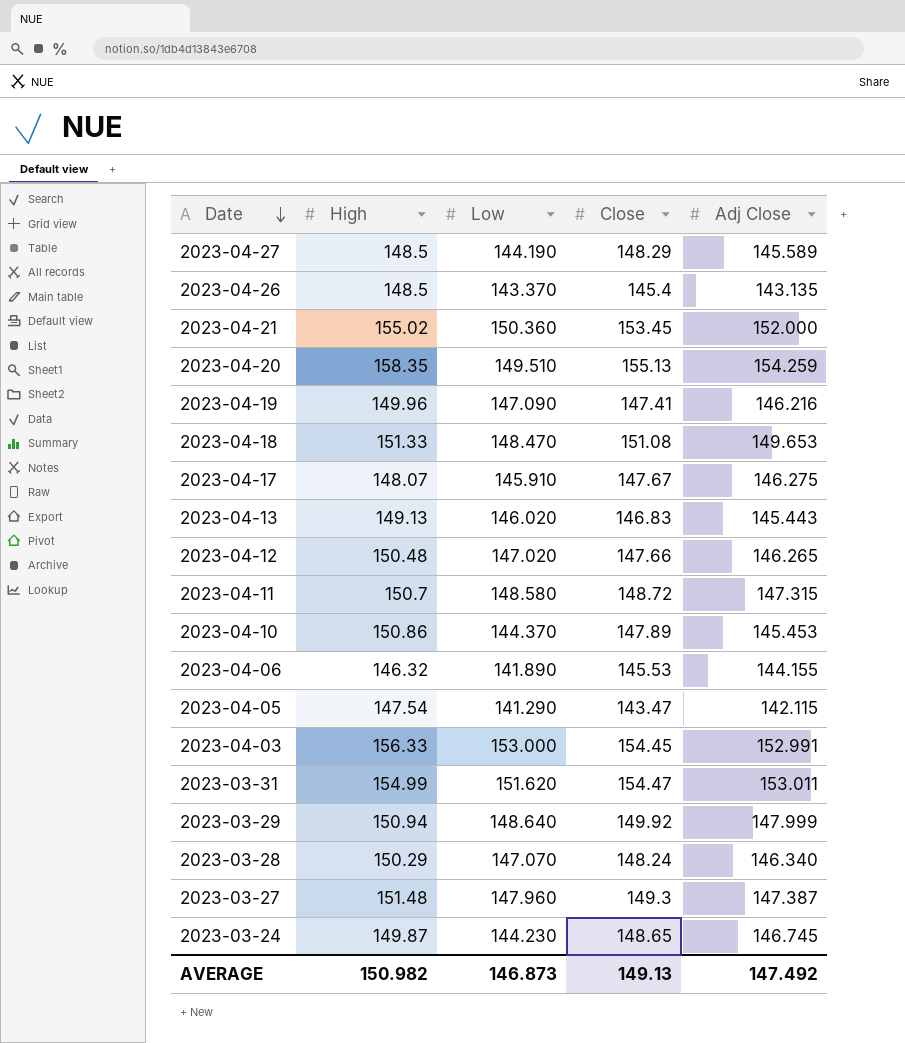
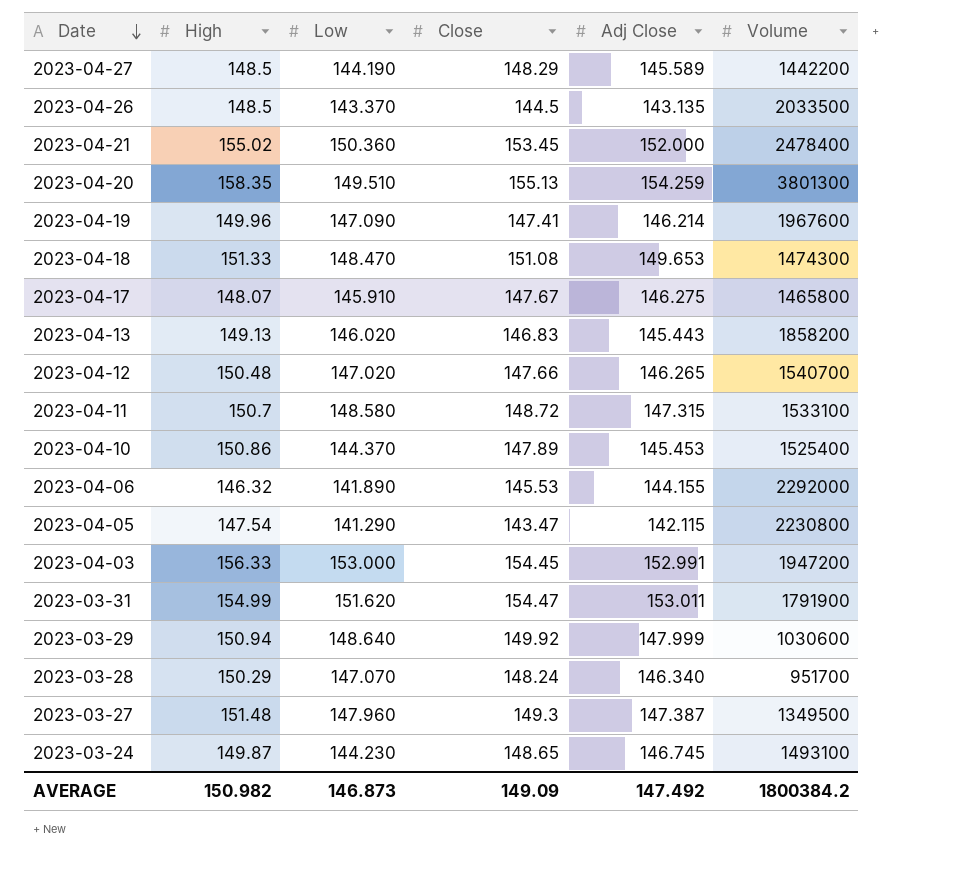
column Volume | position: none -> 6
2023-04-26 | Close: 145.4 -> 144.5
2023-04-19 | Adj Close: 146.216 -> 146.214
AVERAGE | Close: 149.13 -> 149.09

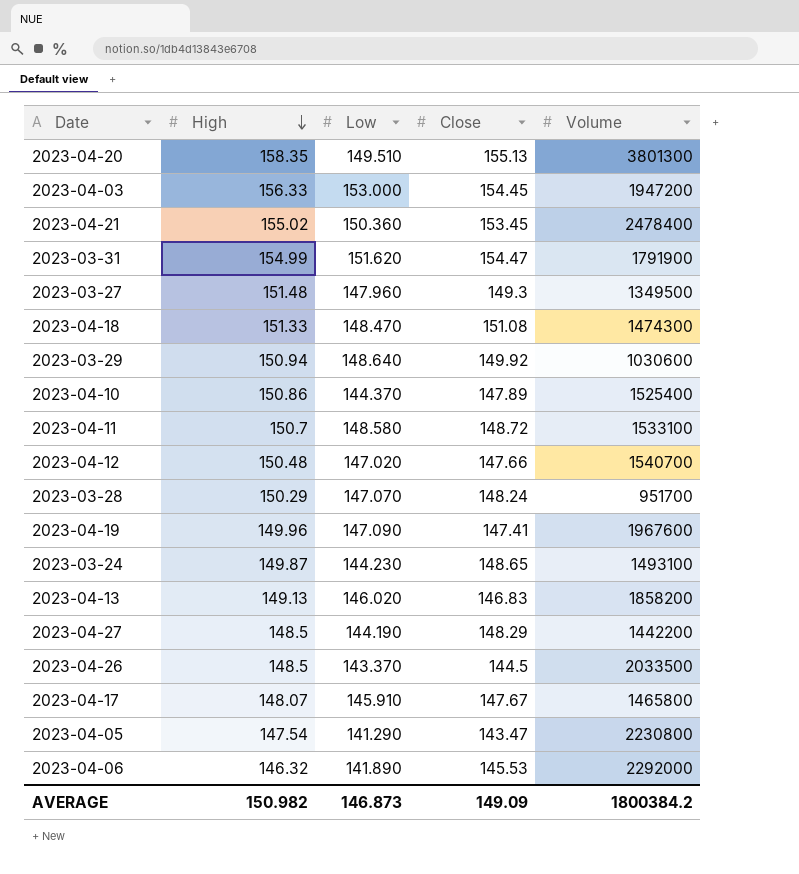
row order: Date descending -> High descending
column Adj Close | position: 5 -> none

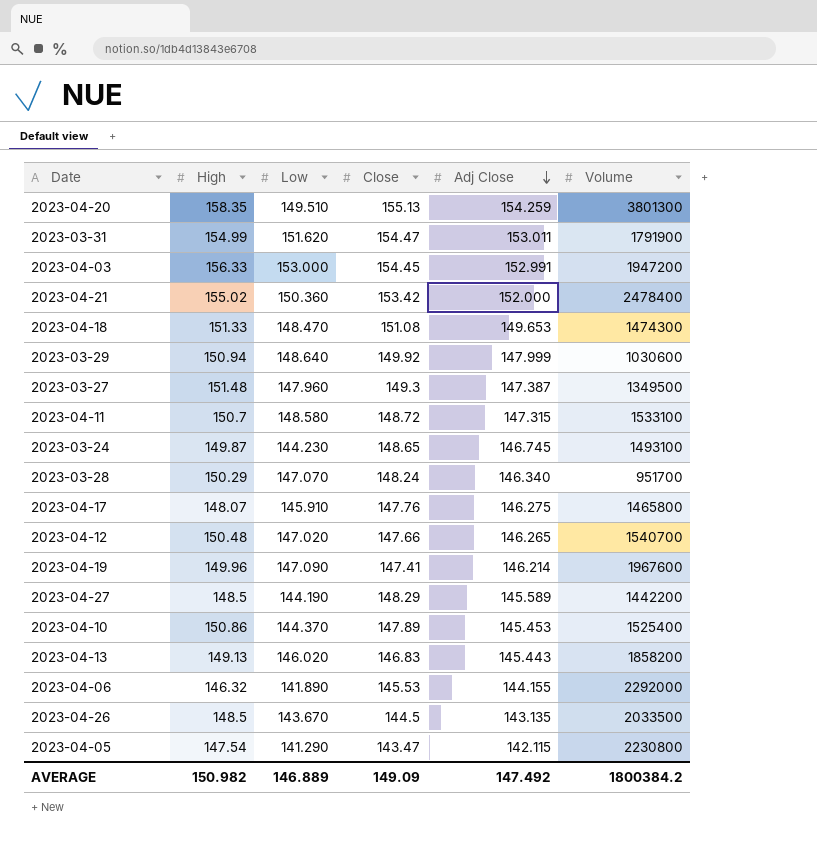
row order: High descending -> Adj Close descending
column Adj Close | position: none -> 5
2023-04-21 | Close: 153.45 -> 153.42
2023-04-17 | Close: 147.67 -> 147.76
2023-04-26 | Low: 143.370 -> 143.670
AVERAGE | Low: 146.873 -> 146.889

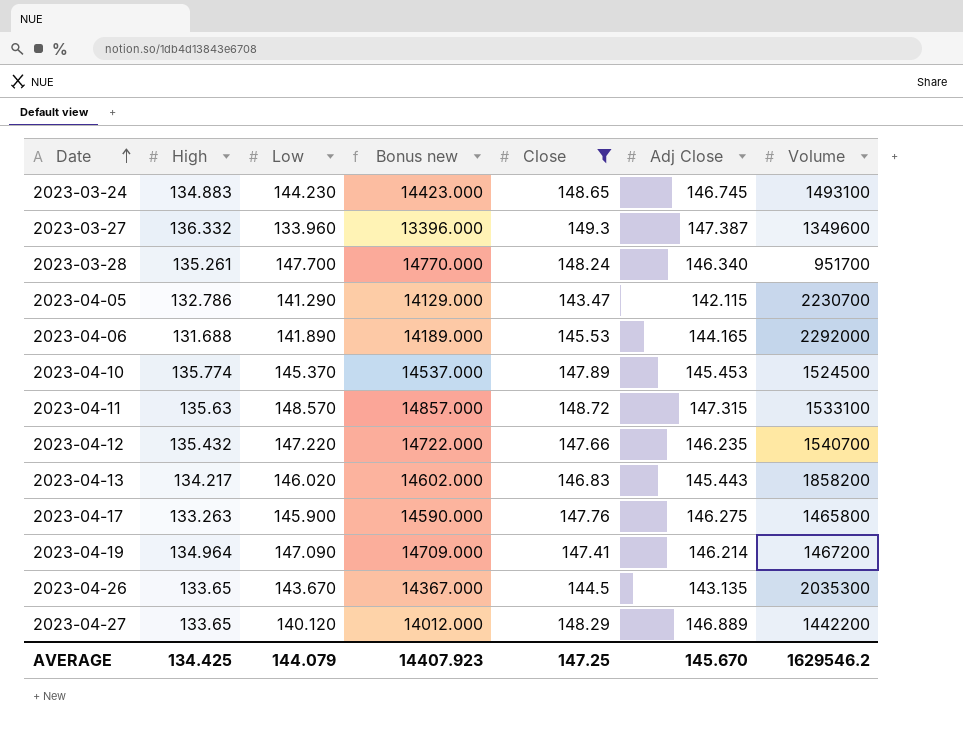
filter: none -> Close <= 149.3
row order: Adj Close descending -> Date ascending
column Bonus new | formula: none -> [Low] * 100
2023-03-24 | High: 149.87 -> 134.883
2023-03-27 | High: 151.48 -> 136.332
2023-03-27 | Low: 147.960 -> 133.960
2023-03-27 | Volume: 1349500 -> 1349600
2023-03-28 | High: 150.29 -> 135.261
2023-03-28 | Low: 147.070 -> 147.700
2023-04-05 | High: 147.54 -> 132.786
2023-04-05 | Volume: 2230800 -> 2230700
2023-04-06 | High: 146.32 -> 131.688
2023-04-06 | Adj Close: 144.155 -> 144.165
2023-04-10 | High: 150.86 -> 135.774
2023-04-10 | Low: 144.370 -> 145.370
2023-04-10 | Volume: 1525400 -> 1524500
2023-04-11 | High: 150.7 -> 135.63
2023-04-11 | Low: 148.580 -> 148.570
2023-04-12 | High: 150.48 -> 135.432
2023-04-12 | Low: 147.020 -> 147.220
2023-04-12 | Adj Close: 146.265 -> 146.235
2023-04-13 | High: 149.13 -> 134.217
2023-04-17 | High: 148.07 -> 133.263
2023-04-17 | Low: 145.910 -> 145.900
2023-04-19 | High: 149.96 -> 134.964
2023-04-19 | Volume: 1967600 -> 1467200
2023-04-26 | High: 148.5 -> 133.65
2023-04-26 | Volume: 2033500 -> 2035300
2023-04-27 | High: 148.5 -> 133.65
2023-04-27 | Low: 144.190 -> 140.120
2023-04-27 | Adj Close: 145.589 -> 146.889
AVERAGE | High: 150.982 -> 134.425
AVERAGE | Low: 146.889 -> 144.079
AVERAGE | Close: 149.09 -> 147.25
AVERAGE | Adj Close: 147.492 -> 145.670
AVERAGE | Volume: 1800384.2 -> 1629546.2

